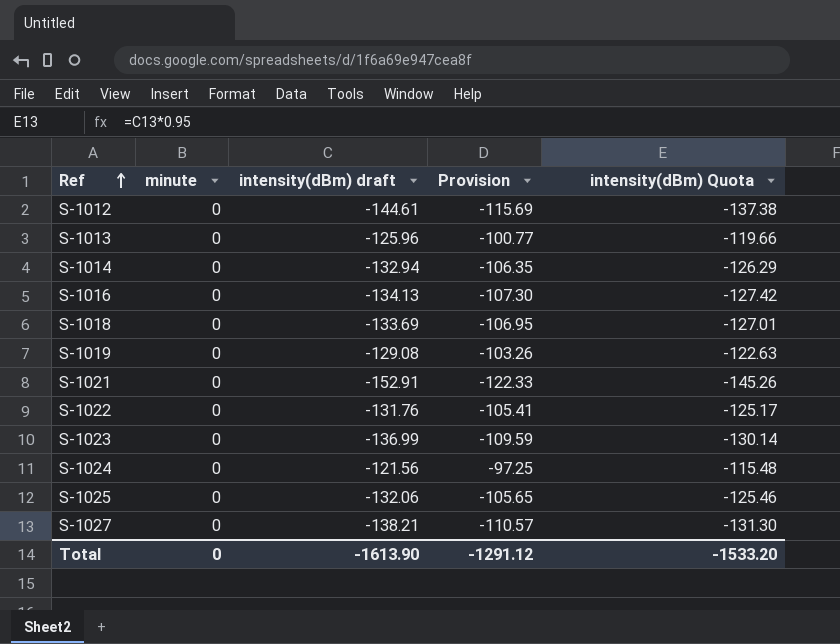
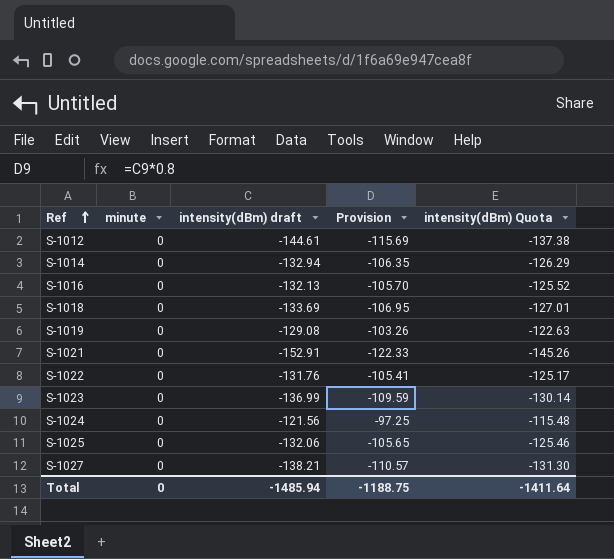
row S-1013: 0 | -125.96 | -100.77 | -119.66 -> none
S-1016 | intensity(dBm) draft: -134.13 -> -132.13
S-1016 | Provision: -107.30 -> -105.70
S-1016 | intensity(dBm) Quota: -127.42 -> -125.52
Total | intensity(dBm) draft: -1613.90 -> -1485.94
Total | Provision: -1291.12 -> -1188.75
Total | intensity(dBm) Quota: -1533.20 -> -1411.64

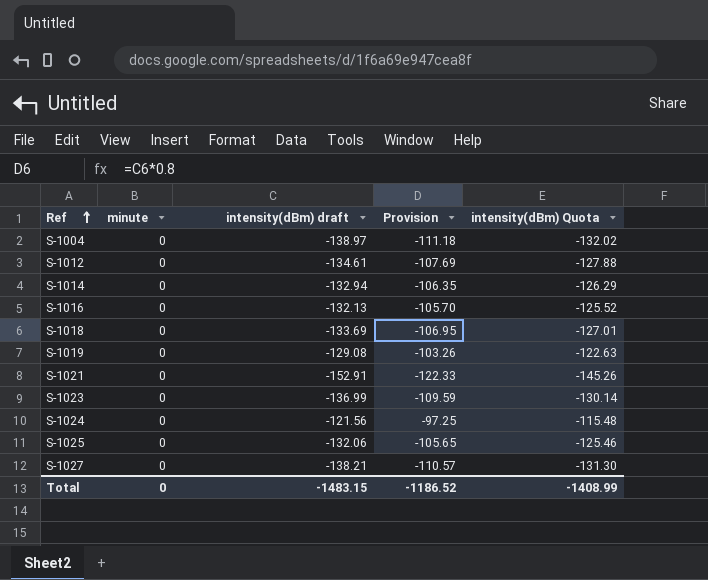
row S-1022: 0 | -131.76 | -105.41 | -125.17 -> none
row S-1004: none -> 0 | -138.97 | -111.18 | -132.02
S-1012 | intensity(dBm) draft: -144.61 -> -134.61
S-1012 | Provision: -115.69 -> -107.69
S-1012 | intensity(dBm) Quota: -137.38 -> -127.88
Total | intensity(dBm) draft: -1485.94 -> -1483.15
Total | Provision: -1188.75 -> -1186.52
Total | intensity(dBm) Quota: -1411.64 -> -1408.99

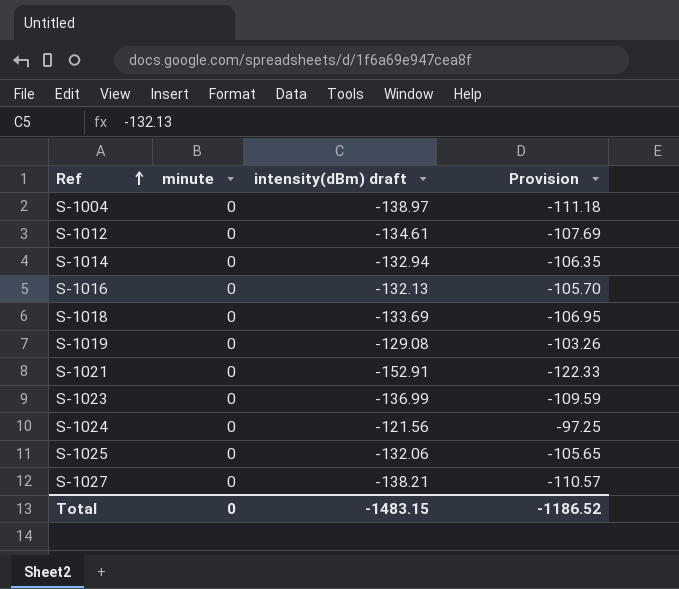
column intensity(dBm) Quota | formula: [intensity(dBm) draft] * 0.95 -> none

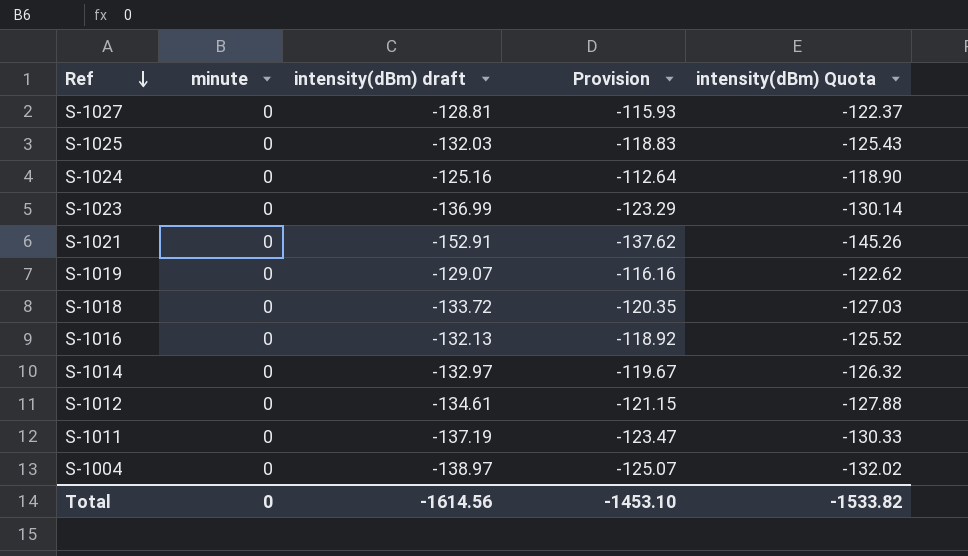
row order: Ref ascending -> Ref descending
column Provision | formula: [intensity(dBm) draft] * 0.8 -> [intensity(dBm) draft] * 0.9
column intensity(dBm) Quota | formula: none -> [intensity(dBm) draft] * 0.95
S-1027 | intensity(dBm) draft: -138.21 -> -128.81
S-1025 | intensity(dBm) draft: -132.06 -> -132.03
S-1024 | intensity(dBm) draft: -121.56 -> -125.16
S-1019 | intensity(dBm) draft: -129.08 -> -129.07
S-1018 | intensity(dBm) draft: -133.69 -> -133.72
S-1014 | intensity(dBm) draft: -132.94 -> -132.97
row S-1011: none -> 0 | -137.19 | -123.47 | -130.33
Total | intensity(dBm) draft: -1483.15 -> -1614.56
Total | Provision: -1186.52 -> -1453.10

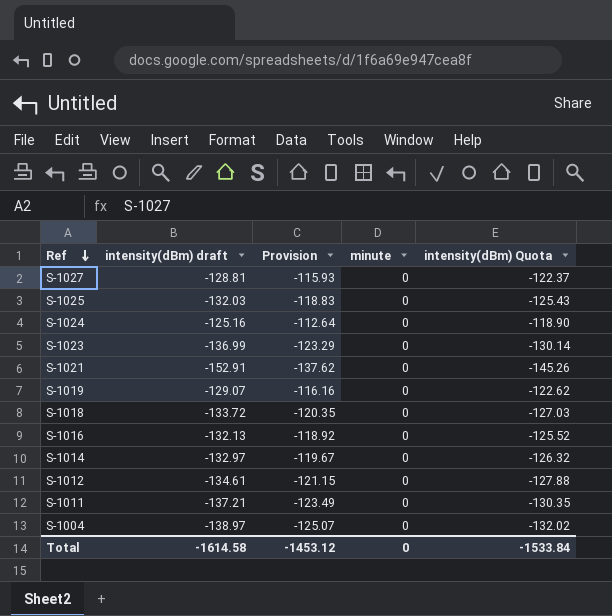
column minute | position: 2 -> 4
S-1011 | intensity(dBm) draft: -137.19 -> -137.21
S-1011 | Provision: -123.47 -> -123.49
S-1011 | intensity(dBm) Quota: -130.33 -> -130.35
Total | intensity(dBm) draft: -1614.56 -> -1614.58
Total | Provision: -1453.10 -> -1453.12
Total | intensity(dBm) Quota: -1533.82 -> -1533.84

